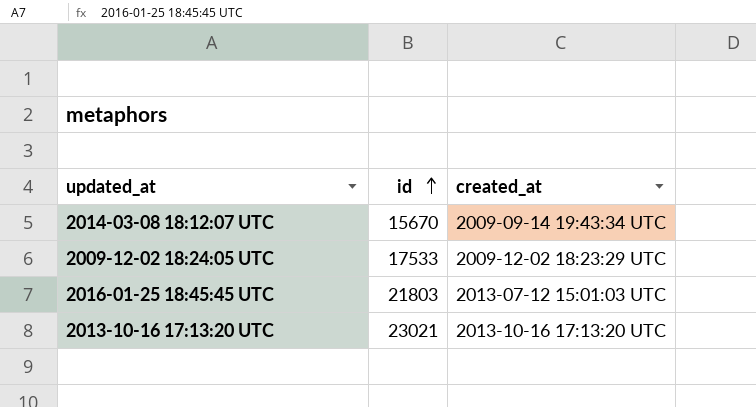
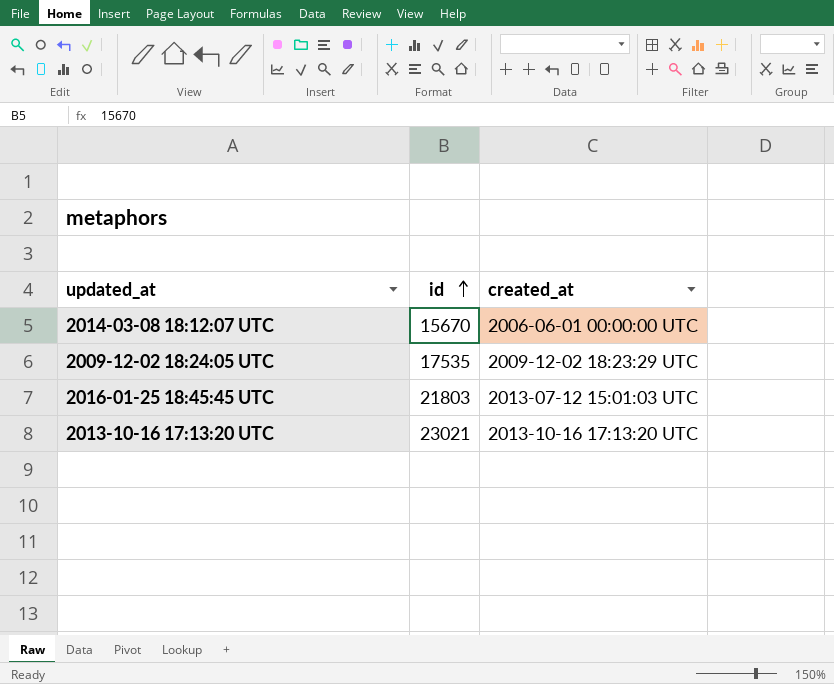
2014-03-08 18:12:07 UTC | created_at: 2009-09-14 19:43:34 UTC -> 2006-06-01 00:00:00 UTC
2009-12-02 18:24:05 UTC | id: 17533 -> 17535

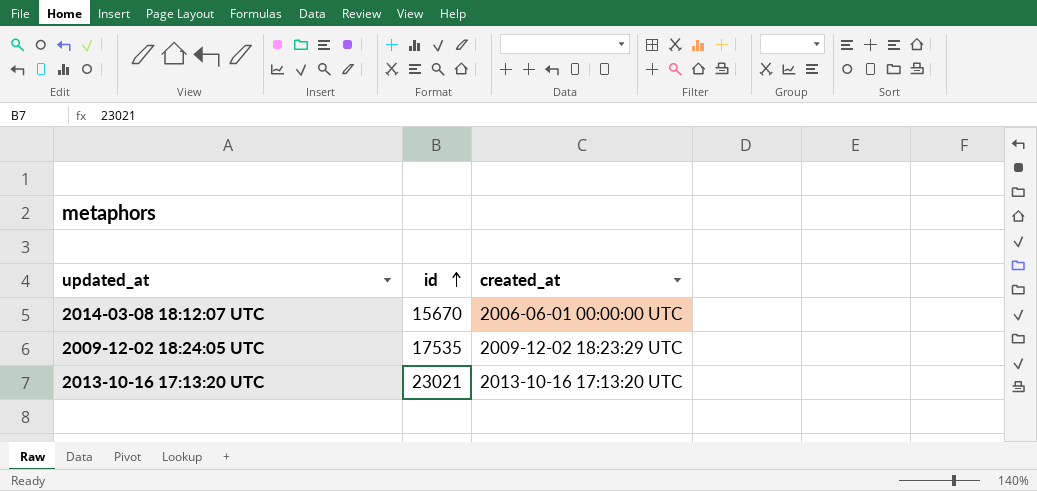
row 2016-01-25 18:45:45 UTC: 21803 | 2013-07-12 15:01:03 UTC -> none

